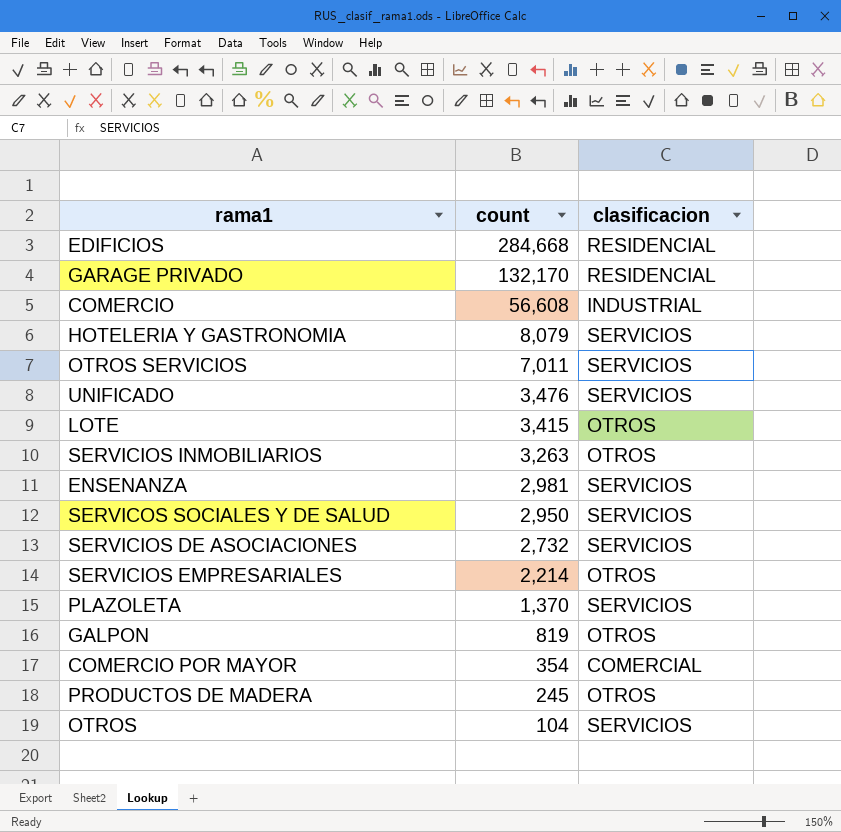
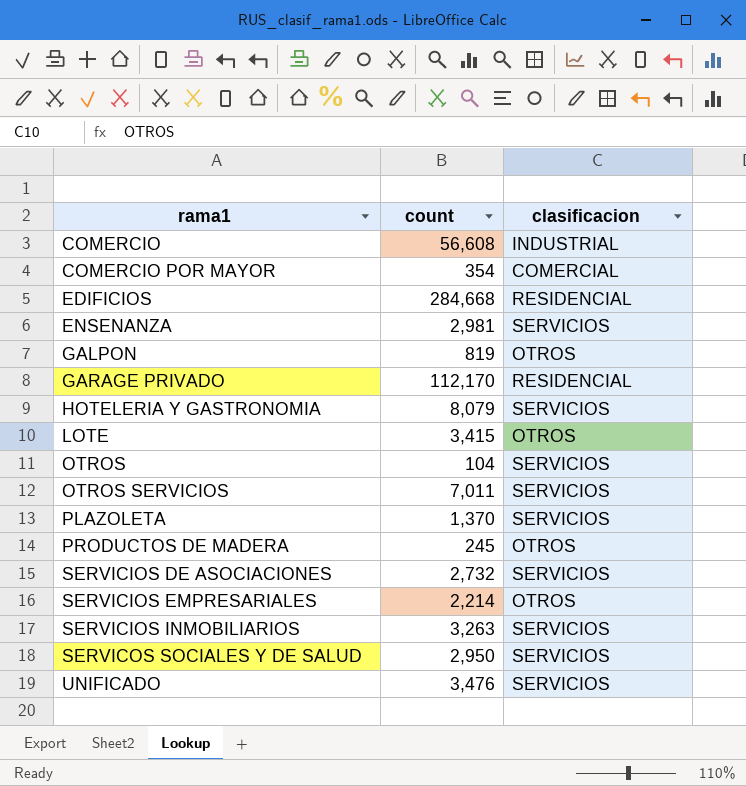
row order: count descending -> rama1 ascending
GARAGE PRIVADO | count: 132,170 -> 112,170
SERVICIOS INMOBILIARIOS | clasificacion: OTROS -> SERVICIOS

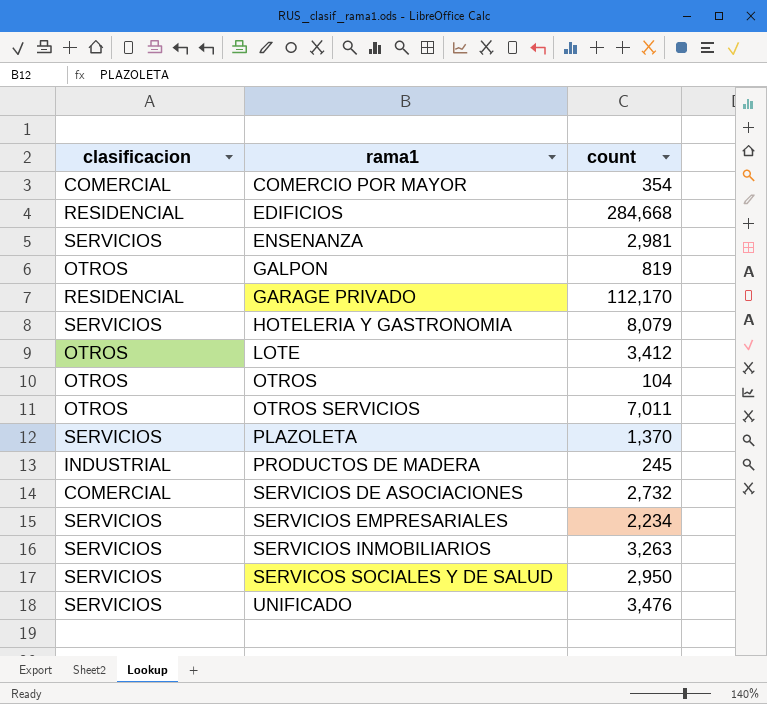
column clasificacion | position: 3 -> 1
row COMERCIO: 56,608 | INDUSTRIAL -> none
LOTE | count: 3,415 -> 3,412
OTROS | clasificacion: SERVICIOS -> OTROS
OTROS SERVICIOS | clasificacion: SERVICIOS -> OTROS
PRODUCTOS DE MADERA | clasificacion: OTROS -> INDUSTRIAL
SERVICIOS DE ASOCIACIONES | clasificacion: SERVICIOS -> COMERCIAL
SERVICIOS EMPRESARIALES | clasificacion: OTROS -> SERVICIOS
SERVICIOS EMPRESARIALES | count: 2,214 -> 2,234

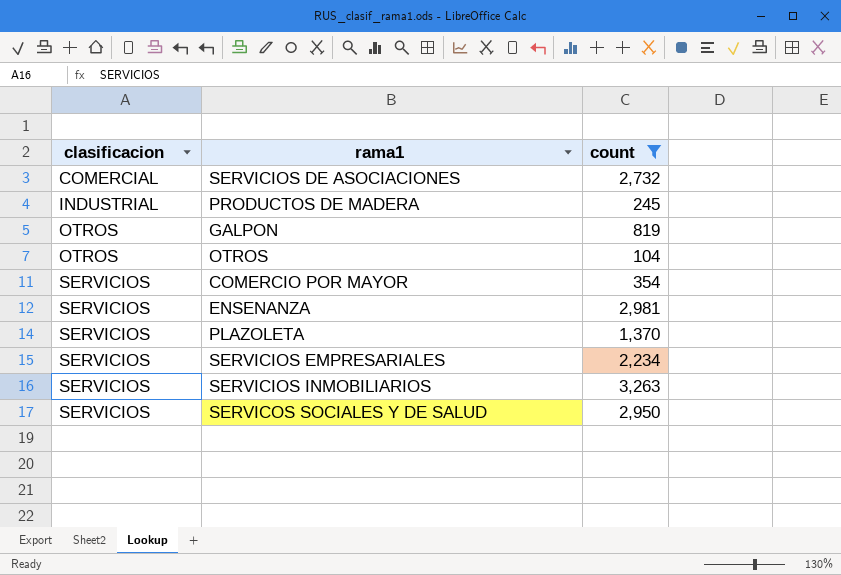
filter: none -> count <= 3,263
row order: rama1 ascending -> clasificacion ascending
COMERCIO POR MAYOR | clasificacion: COMERCIAL -> SERVICIOS

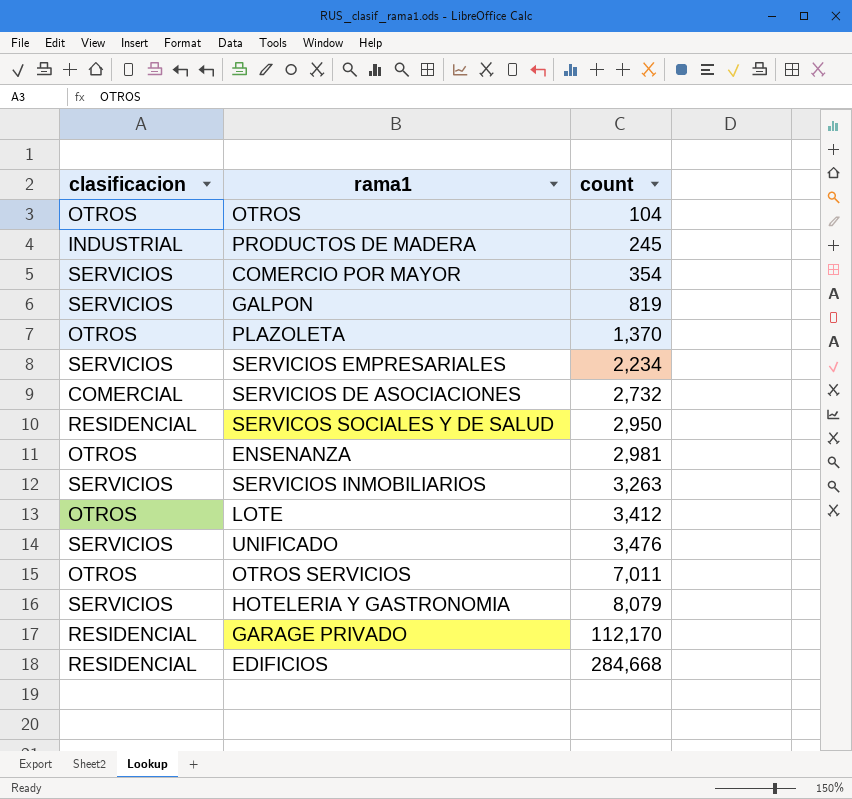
filter: count <= 3,263 -> none
row order: clasificacion ascending -> count ascending
GALPON | clasificacion: OTROS -> SERVICIOS
PLAZOLETA | clasificacion: SERVICIOS -> OTROS
SERVICOS SOCIALES Y DE SALUD | clasificacion: SERVICIOS -> RESIDENCIAL
ENSENANZA | clasificacion: SERVICIOS -> OTROS

